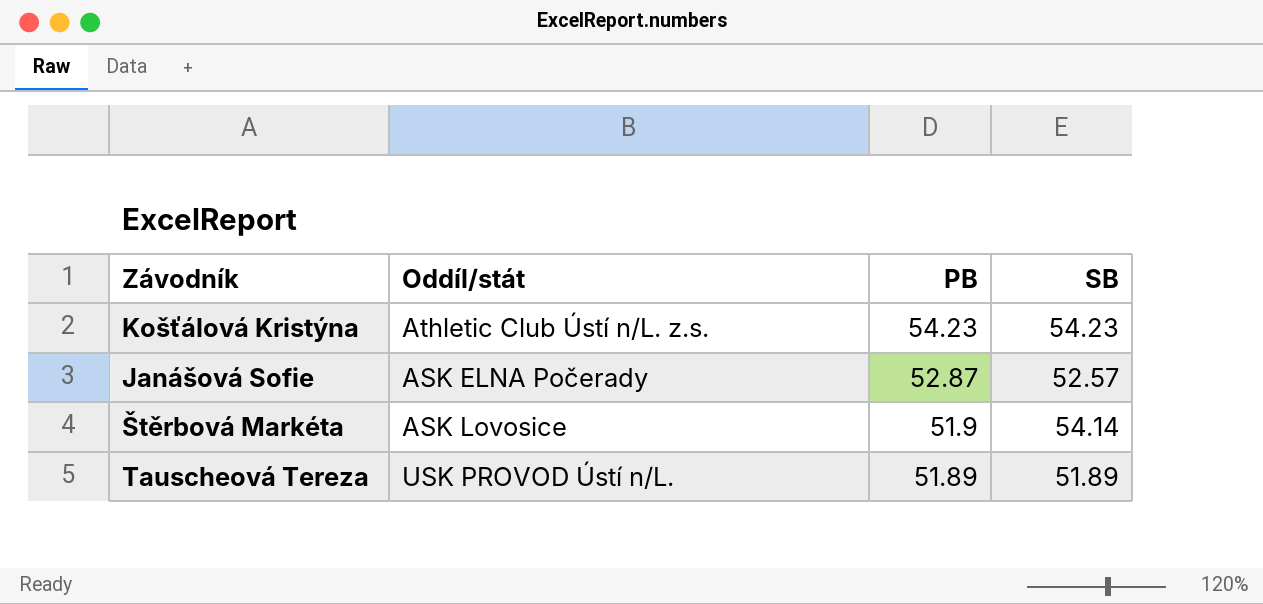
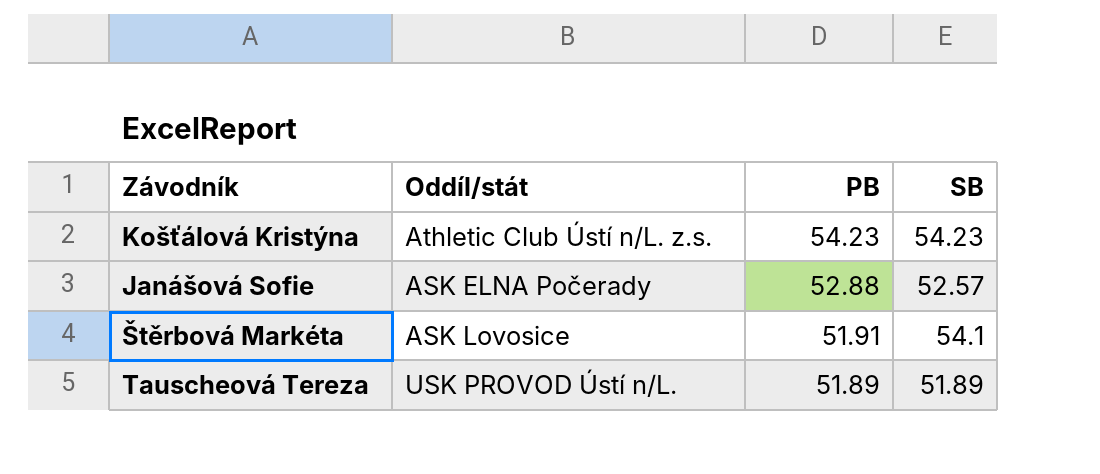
Janášová Sofie | PB: 52.87 -> 52.88
Štěrbová Markéta | PB: 51.9 -> 51.91
Štěrbová Markéta | SB: 54.14 -> 54.1

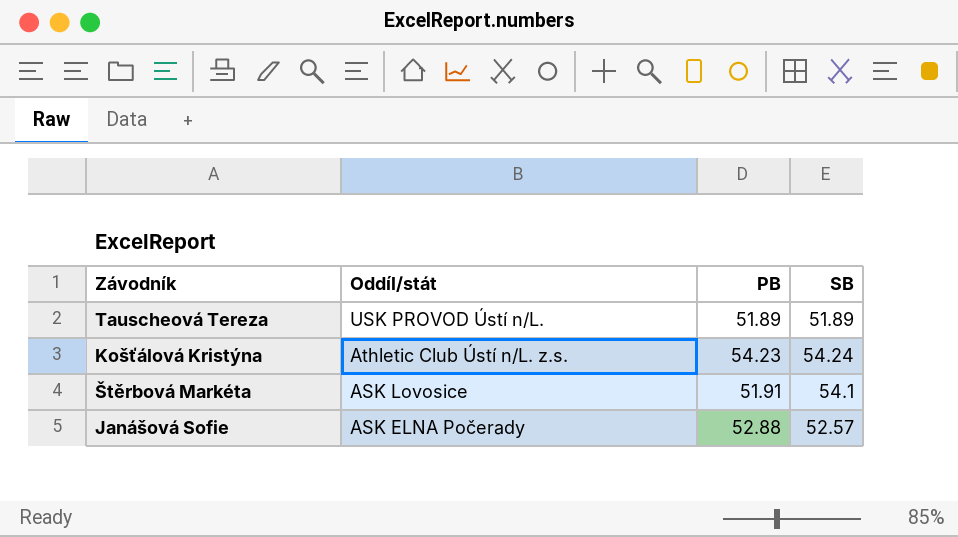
row order: PB descending -> Oddíl/stát descending
Košťálová Kristýna | SB: 54.23 -> 54.24

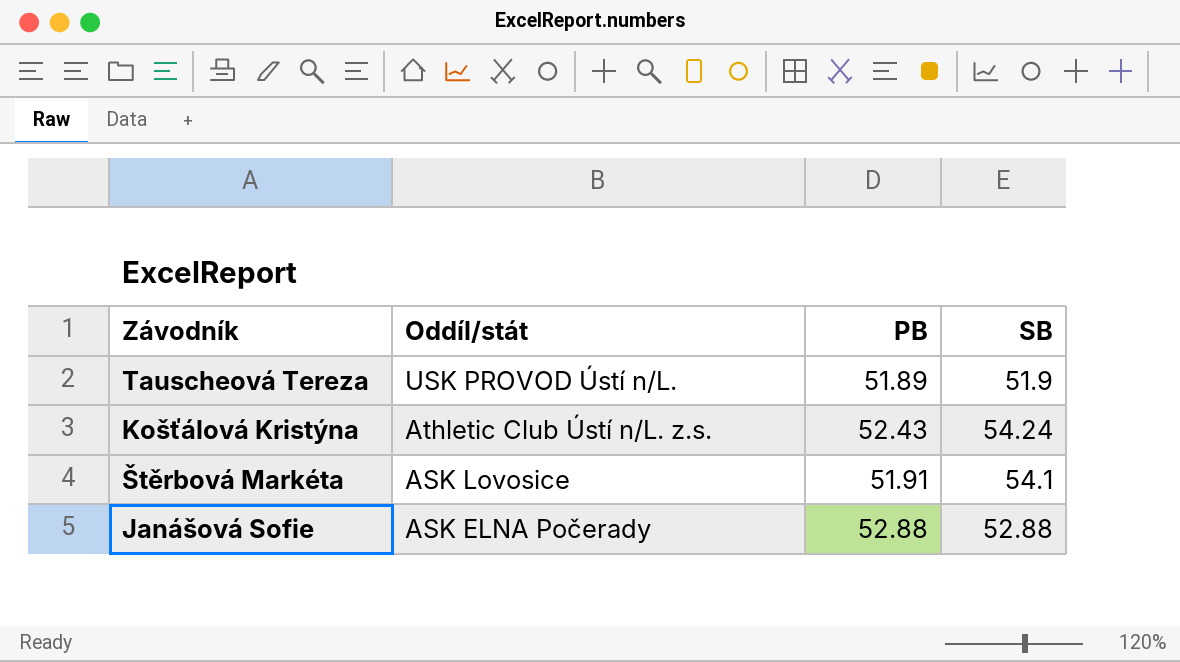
Tauscheová Tereza | SB: 51.89 -> 51.9
Košťálová Kristýna | PB: 54.23 -> 52.43
Janášová Sofie | SB: 52.57 -> 52.88

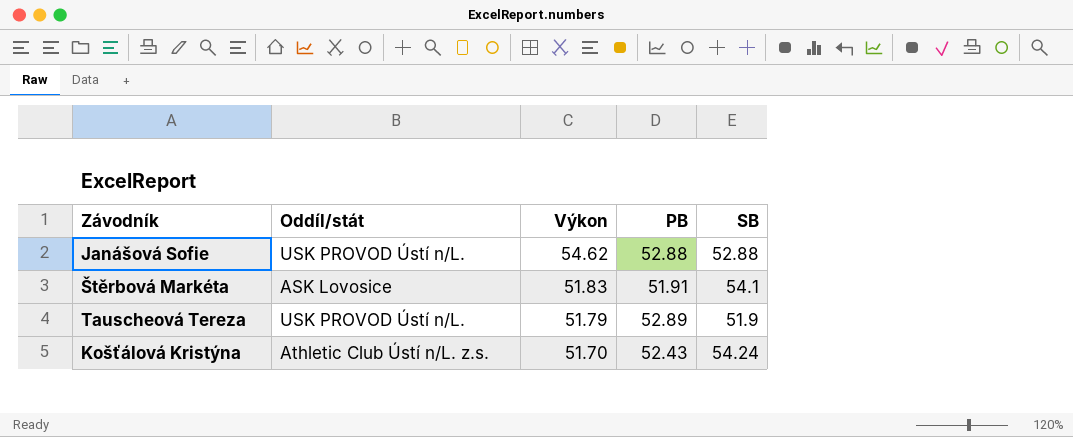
row order: Oddíl/stát descending -> Výkon descending
column Výkon | position: none -> 3
Janášová Sofie | Oddíl/stát: ASK ELNA Počerady -> USK PROVOD Ústí n/L.
Tauscheová Tereza | PB: 51.89 -> 52.89

